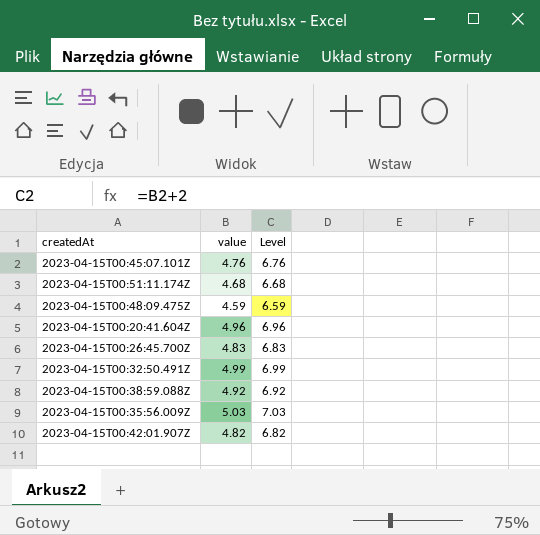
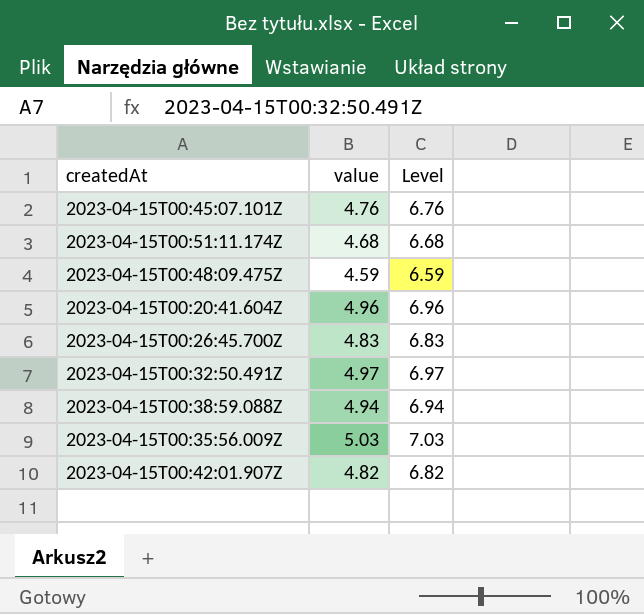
2023-04-15T00:32:50.491Z | value: 4.99 -> 4.97
2023-04-15T00:32:50.491Z | Level: 6.99 -> 6.97
2023-04-15T00:38:59.088Z | value: 4.92 -> 4.94
2023-04-15T00:38:59.088Z | Level: 6.92 -> 6.94

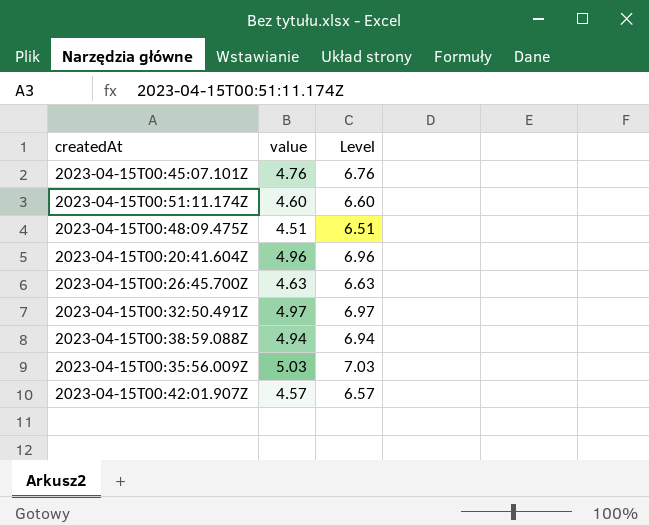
2023-04-15T00:51:11.174Z | value: 4.68 -> 4.60
2023-04-15T00:51:11.174Z | Level: 6.68 -> 6.60
2023-04-15T00:48:09.475Z | value: 4.59 -> 4.51
2023-04-15T00:48:09.475Z | Level: 6.59 -> 6.51
2023-04-15T00:26:45.700Z | value: 4.83 -> 4.63
2023-04-15T00:26:45.700Z | Level: 6.83 -> 6.63
2023-04-15T00:42:01.907Z | value: 4.82 -> 4.57
2023-04-15T00:42:01.907Z | Level: 6.82 -> 6.57

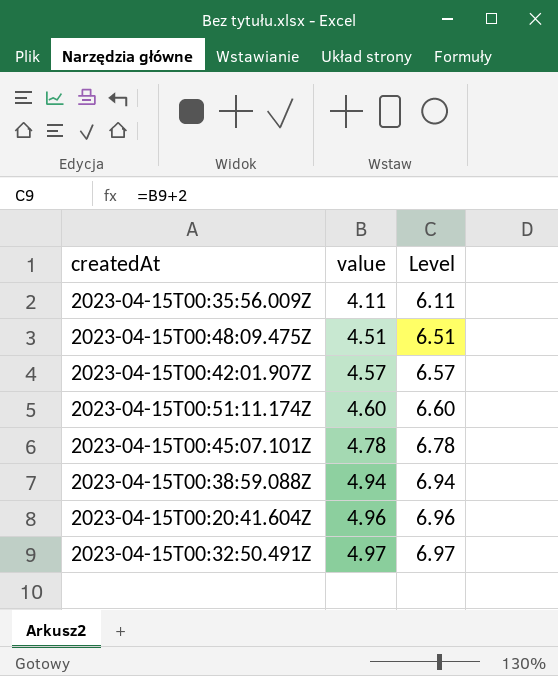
row order: none -> value ascending
row 2023-04-15T00:26:45.700Z: 4.63 | 6.63 -> none
2023-04-15T00:35:56.009Z | value: 5.03 -> 4.11
2023-04-15T00:35:56.009Z | Level: 7.03 -> 6.11
2023-04-15T00:45:07.101Z | value: 4.76 -> 4.78
2023-04-15T00:45:07.101Z | Level: 6.76 -> 6.78

